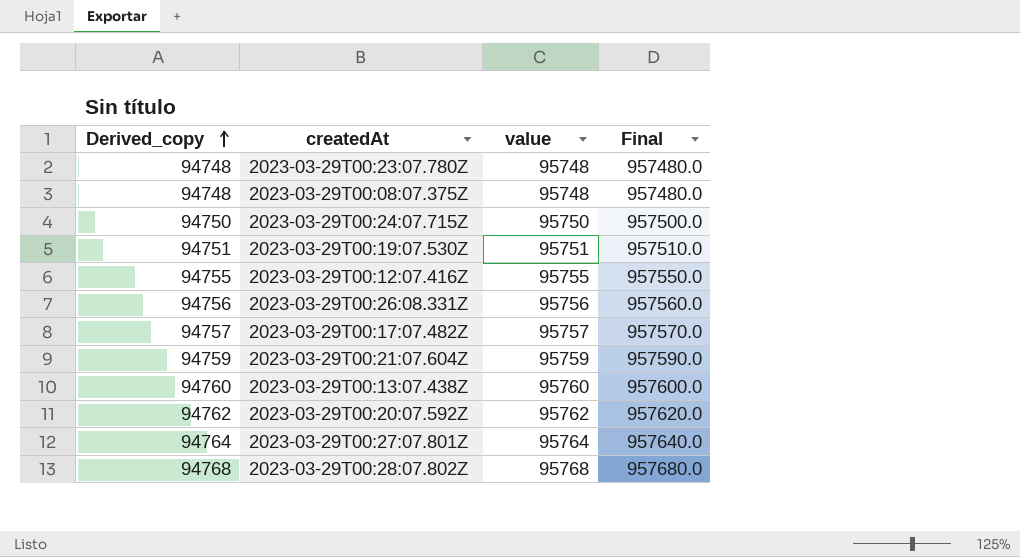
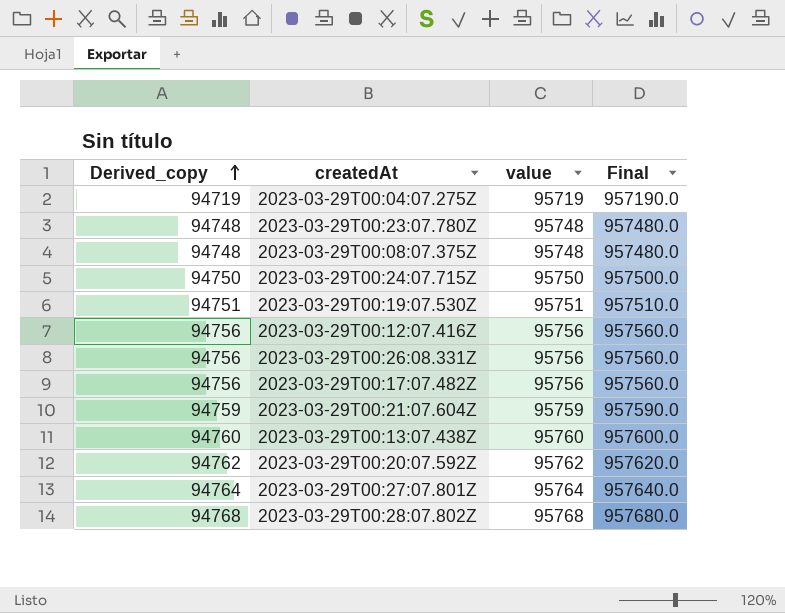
row 2023-03-29T00:04:07.275Z: none -> 94719 | 95719 | 957190.0
2023-03-29T00:12:07.416Z | Derived_copy: 94755 -> 94756
2023-03-29T00:12:07.416Z | value: 95755 -> 95756
2023-03-29T00:12:07.416Z | Final: 957550.0 -> 957560.0
2023-03-29T00:17:07.482Z | Derived_copy: 94757 -> 94756
2023-03-29T00:17:07.482Z | value: 95757 -> 95756
2023-03-29T00:17:07.482Z | Final: 957570.0 -> 957560.0

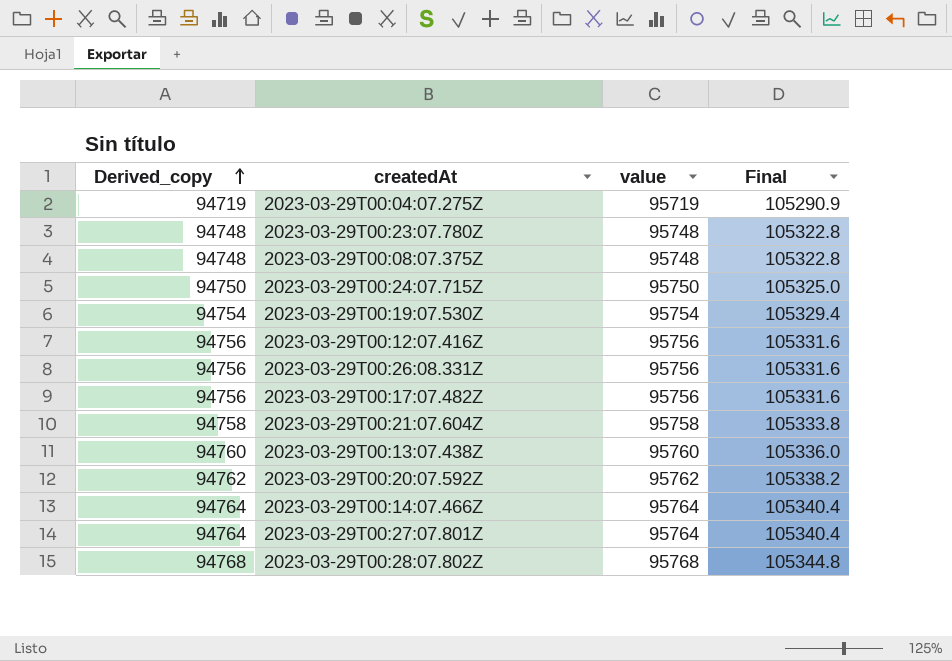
column Final | formula: [value] * 10 -> [value] * 1.1
2023-03-29T00:19:07.530Z | Derived_copy: 94751 -> 94754
2023-03-29T00:19:07.530Z | value: 95751 -> 95754
2023-03-29T00:21:07.604Z | Derived_copy: 94759 -> 94758
2023-03-29T00:21:07.604Z | value: 95759 -> 95758
row 2023-03-29T00:14:07.466Z: none -> 94764 | 95764 | 105340.4

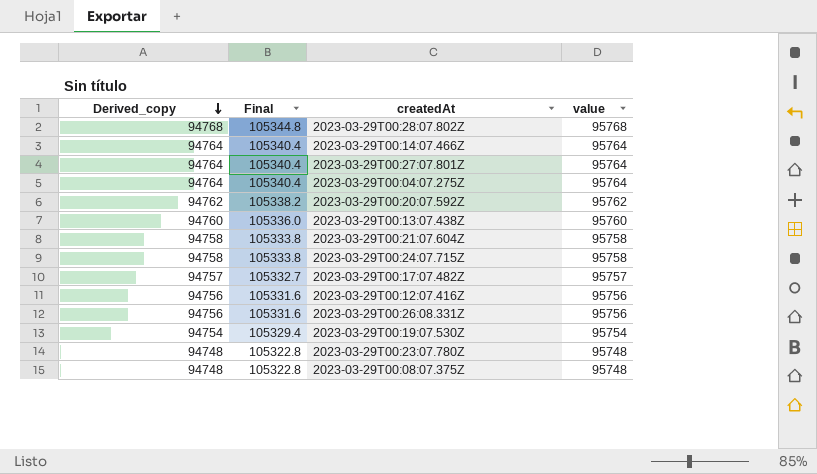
row order: Derived_copy ascending -> Derived_copy descending
column Final | position: 4 -> 2
2023-03-29T00:04:07.275Z | Derived_copy: 94719 -> 94764
2023-03-29T00:04:07.275Z | Final: 105290.9 -> 105340.4
2023-03-29T00:04:07.275Z | value: 95719 -> 95764
2023-03-29T00:24:07.715Z | Derived_copy: 94750 -> 94758
2023-03-29T00:24:07.715Z | Final: 105325.0 -> 105333.8
2023-03-29T00:24:07.715Z | value: 95750 -> 95758
2023-03-29T00:17:07.482Z | Derived_copy: 94756 -> 94757
2023-03-29T00:17:07.482Z | Final: 105331.6 -> 105332.7
2023-03-29T00:17:07.482Z | value: 95756 -> 95757

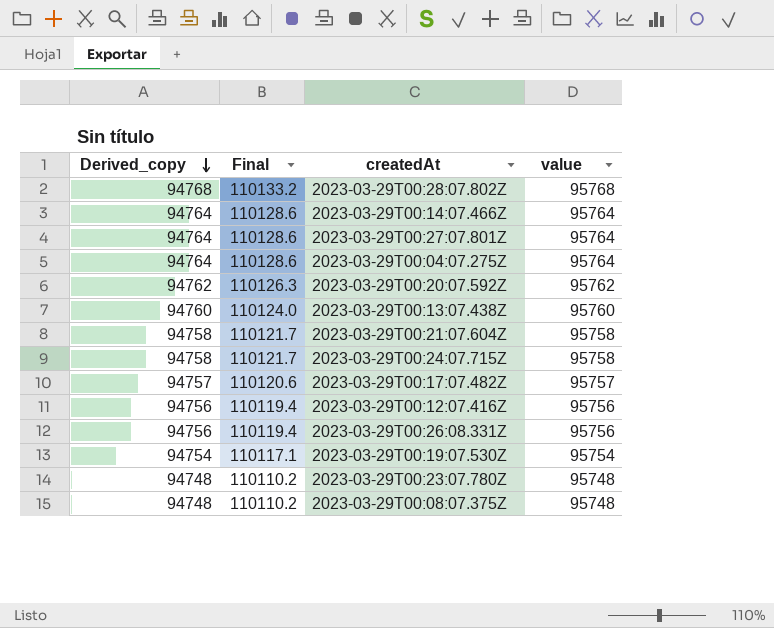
column Final | formula: [value] * 1.1 -> [value] * 1.15

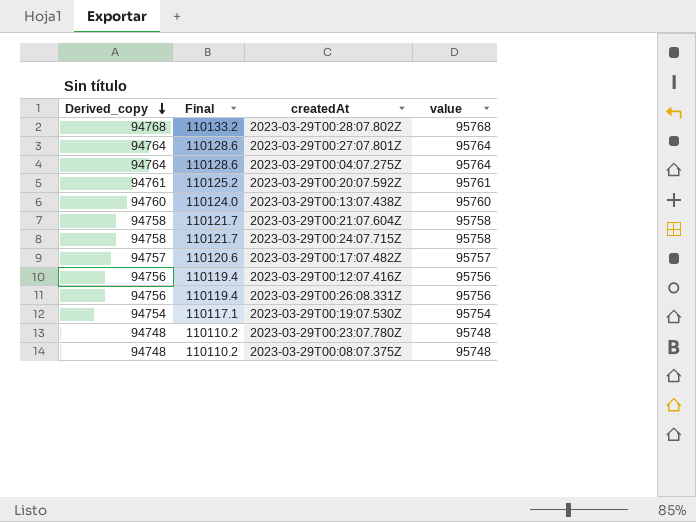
row 2023-03-29T00:14:07.466Z: 94764 | 110128.6 | 95764 -> none
2023-03-29T00:20:07.592Z | Derived_copy: 94762 -> 94761
2023-03-29T00:20:07.592Z | Final: 110126.3 -> 110125.2
2023-03-29T00:20:07.592Z | value: 95762 -> 95761

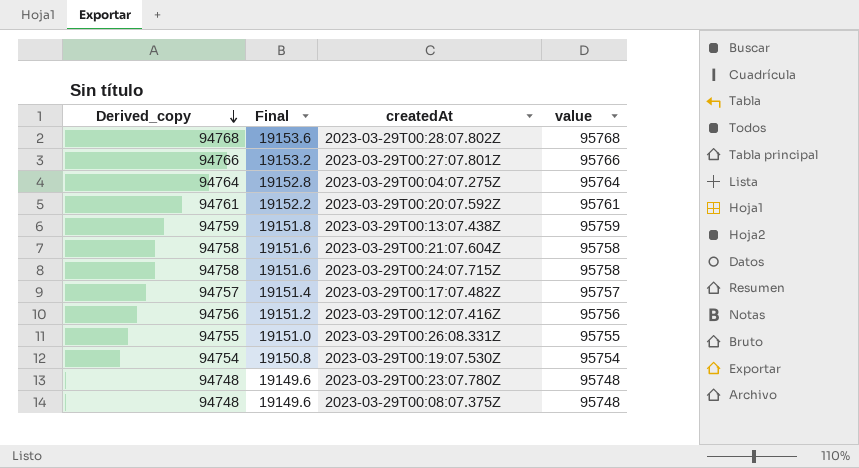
column Final | formula: [value] * 1.15 -> [value] * 0.2
2023-03-29T00:27:07.801Z | Derived_copy: 94764 -> 94766
2023-03-29T00:27:07.801Z | value: 95764 -> 95766
2023-03-29T00:13:07.438Z | Derived_copy: 94760 -> 94759
2023-03-29T00:13:07.438Z | value: 95760 -> 95759
2023-03-29T00:26:08.331Z | Derived_copy: 94756 -> 94755
2023-03-29T00:26:08.331Z | value: 95756 -> 95755

